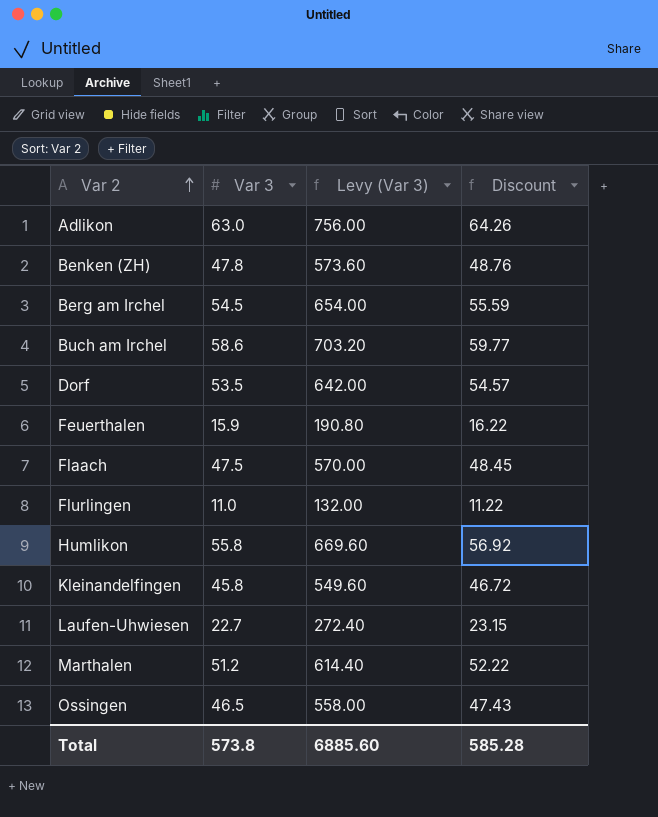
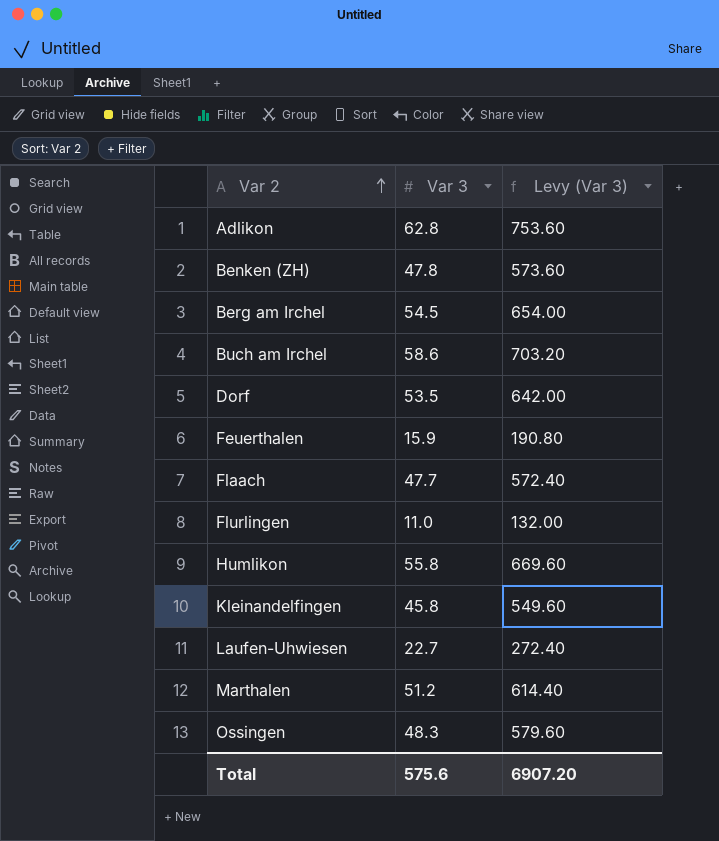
column Discount | formula: [Var 3] * 1.02 -> none
Adlikon | Var 3: 63.0 -> 62.8
Adlikon | Levy (Var 3): 756.00 -> 753.60
Flaach | Var 3: 47.5 -> 47.7
Flaach | Levy (Var 3): 570.00 -> 572.40
Ossingen | Var 3: 46.5 -> 48.3
Ossingen | Levy (Var 3): 558.00 -> 579.60
Total | Var 3: 573.8 -> 575.6
Total | Levy (Var 3): 6885.60 -> 6907.20

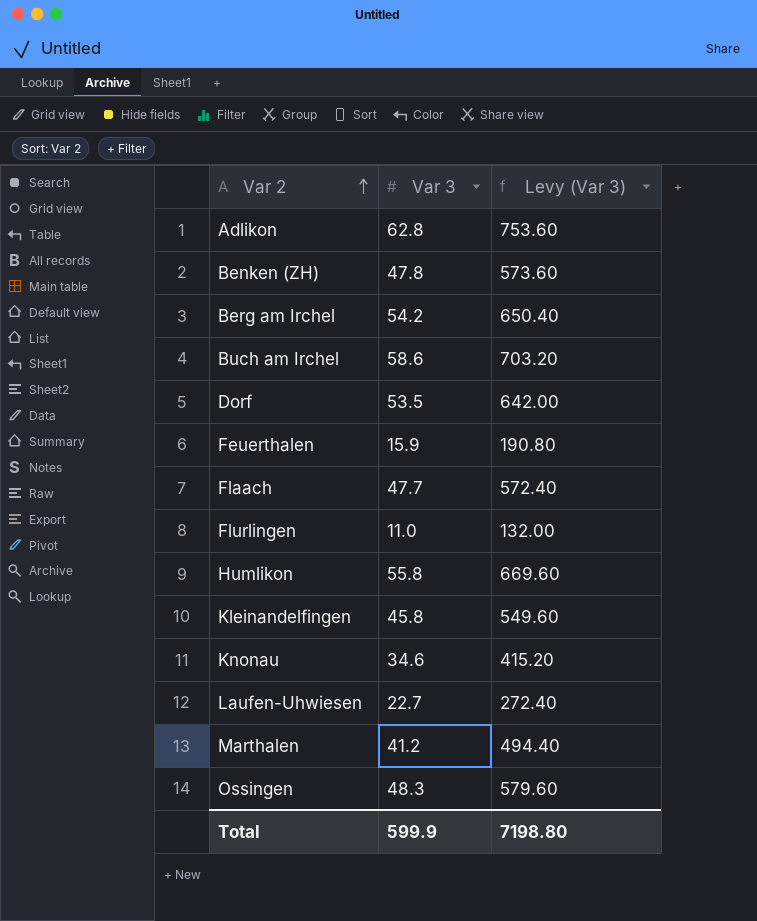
Berg am Irchel | Var 3: 54.5 -> 54.2
Berg am Irchel | Levy (Var 3): 654.00 -> 650.40
row Knonau: none -> 34.6 | 415.20
Marthalen | Var 3: 51.2 -> 41.2
Marthalen | Levy (Var 3): 614.40 -> 494.40
Total | Var 3: 575.6 -> 599.9
Total | Levy (Var 3): 6907.20 -> 7198.80

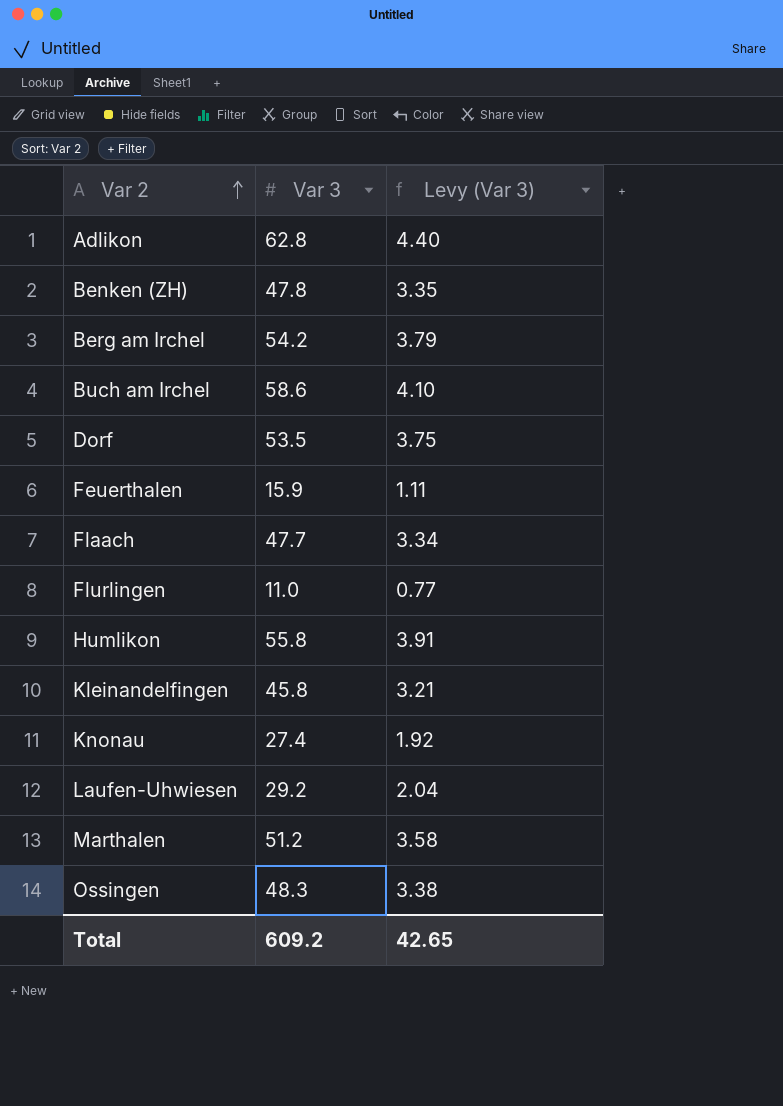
column Levy (Var 3) | formula: [Var 3] * 12 -> [Var 3] * 0.07
Knonau | Var 3: 34.6 -> 27.4
Laufen-Uhwiesen | Var 3: 22.7 -> 29.2
Marthalen | Var 3: 41.2 -> 51.2
Total | Var 3: 599.9 -> 609.2
Total | Levy (Var 3): 7198.80 -> 42.65

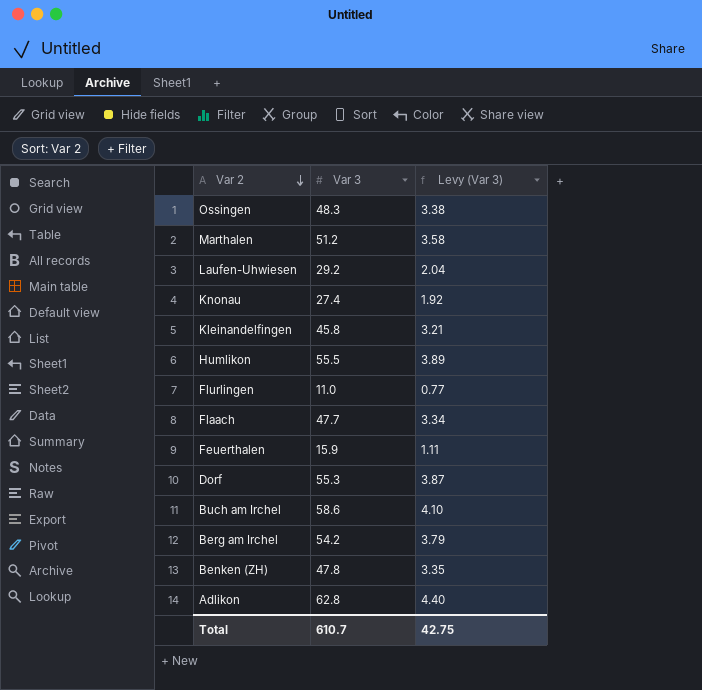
row order: Var 2 ascending -> Var 2 descending
Humlikon | Var 3: 55.8 -> 55.5
Humlikon | Levy (Var 3): 3.91 -> 3.89
Dorf | Var 3: 53.5 -> 55.3
Dorf | Levy (Var 3): 3.75 -> 3.87
Total | Var 3: 609.2 -> 610.7
Total | Levy (Var 3): 42.65 -> 42.75

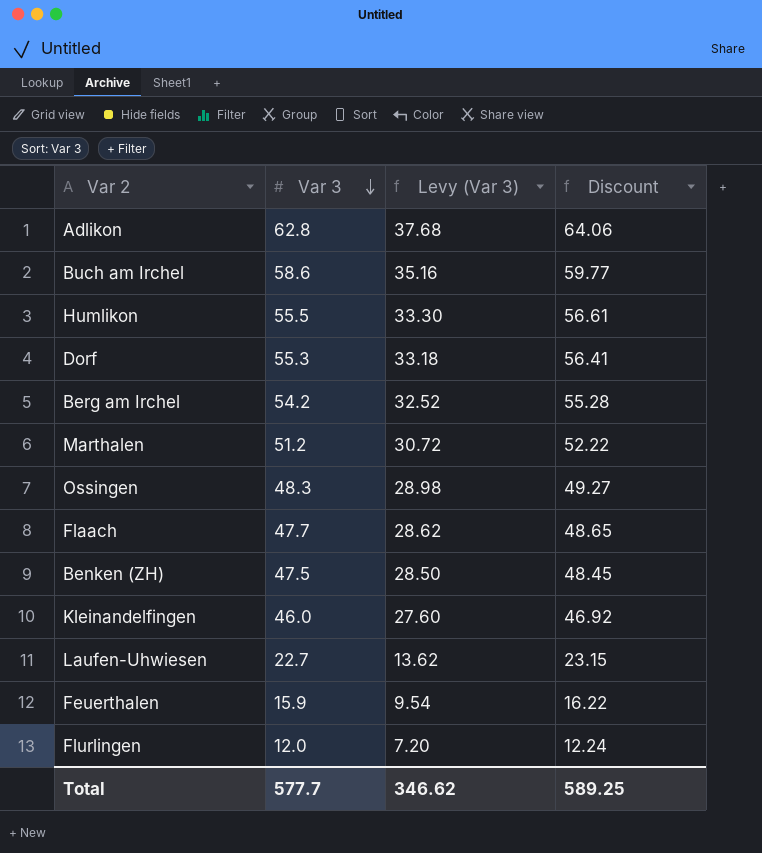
row order: Var 2 descending -> Var 3 descending
column Levy (Var 3) | formula: [Var 3] * 0.07 -> [Var 3] * 0.6
column Discount | formula: none -> [Var 3] * 1.02
row Knonau: 27.4 | 1.92 -> none
Benken (ZH) | Var 3: 47.8 -> 47.5
Kleinandelfingen | Var 3: 45.8 -> 46.0
Laufen-Uhwiesen | Var 3: 29.2 -> 22.7
Flurlingen | Var 3: 11.0 -> 12.0
Total | Var 3: 610.7 -> 577.7
Total | Levy (Var 3): 42.75 -> 346.62

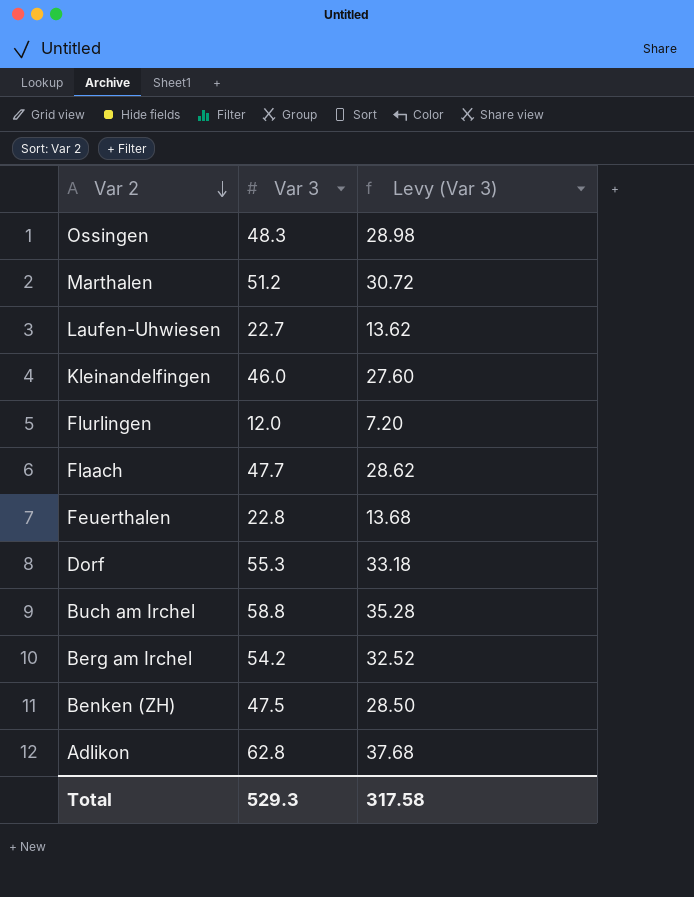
row order: Var 3 descending -> Var 2 descending
column Discount | formula: [Var 3] * 1.02 -> none
row Humlikon: 55.5 | 33.30 | 56.61 -> none
Feuerthalen | Var 3: 15.9 -> 22.8
Feuerthalen | Levy (Var 3): 9.54 -> 13.68
Buch am Irchel | Var 3: 58.6 -> 58.8
Buch am Irchel | Levy (Var 3): 35.16 -> 35.28
Total | Var 3: 577.7 -> 529.3
Total | Levy (Var 3): 346.62 -> 317.58

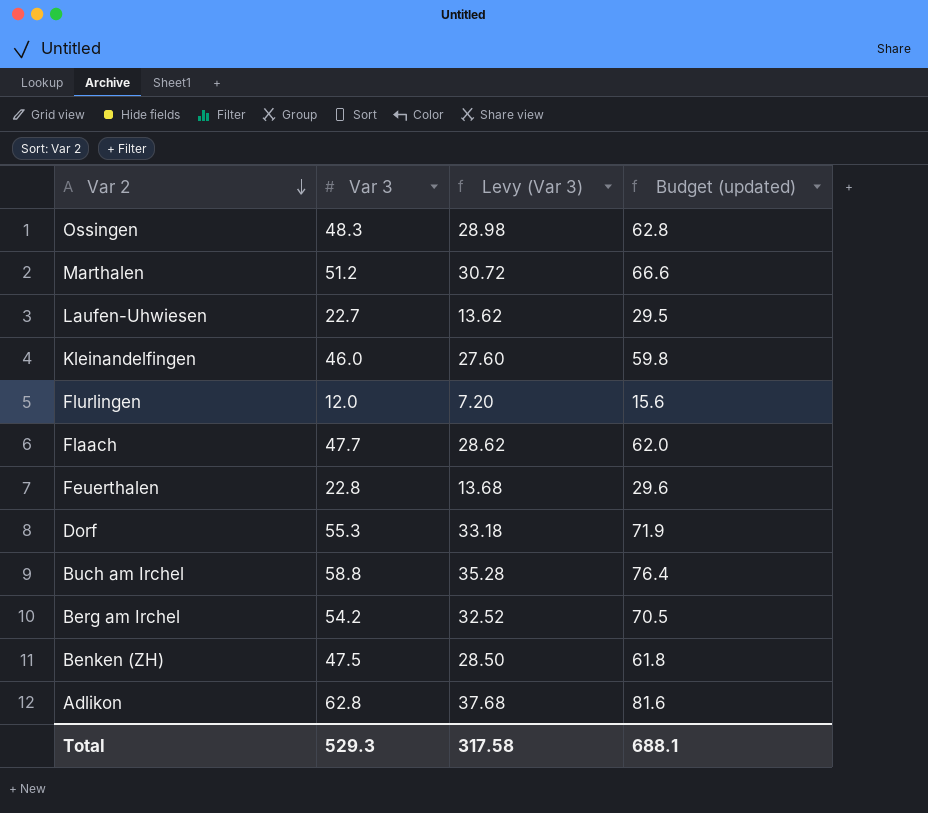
column Budget (updated) | formula: none -> [Var 3] * 1.3

